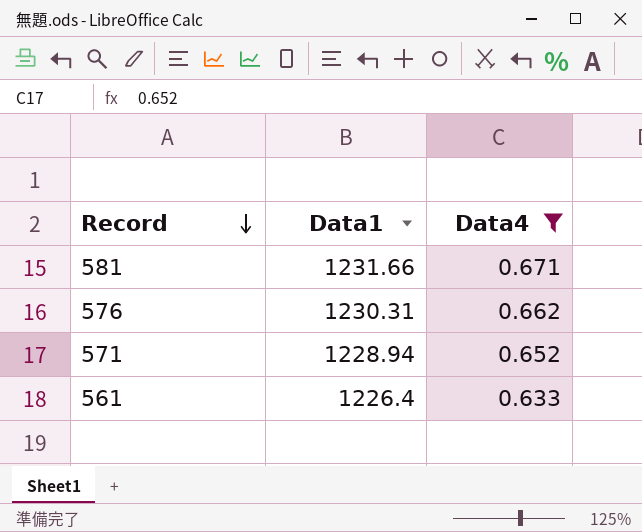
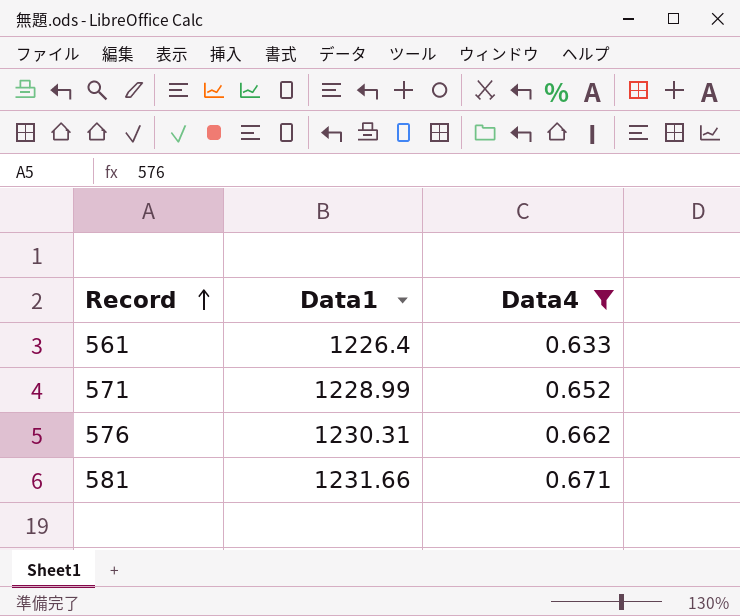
row order: Record descending -> Record ascending
571 | Data1: 1228.94 -> 1228.99

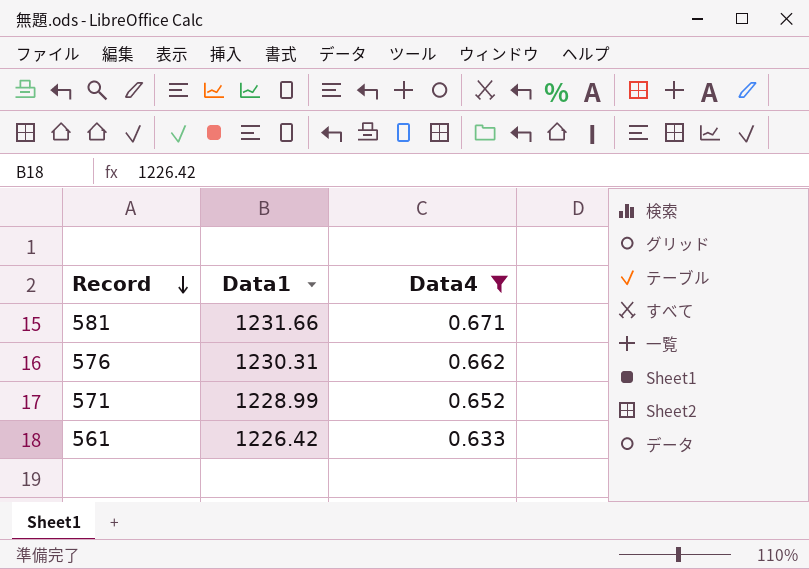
row order: Record ascending -> Record descending
561 | Data1: 1226.4 -> 1226.42

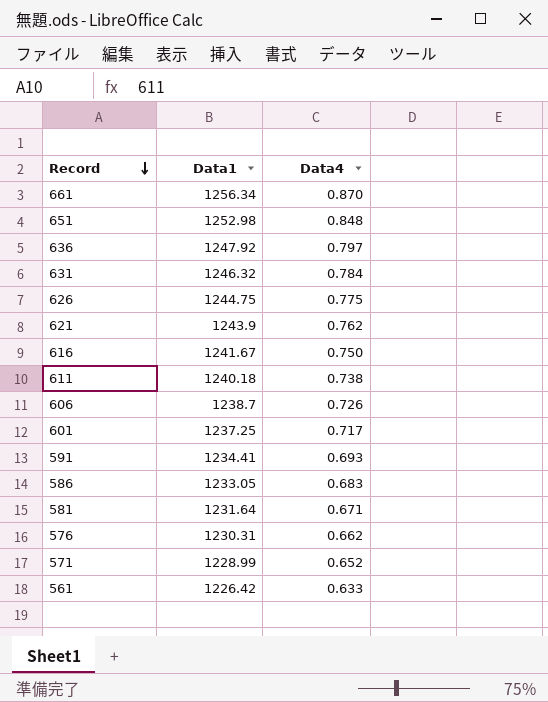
filter: Data4 <= 0.671 -> none
581 | Data1: 1231.66 -> 1231.64

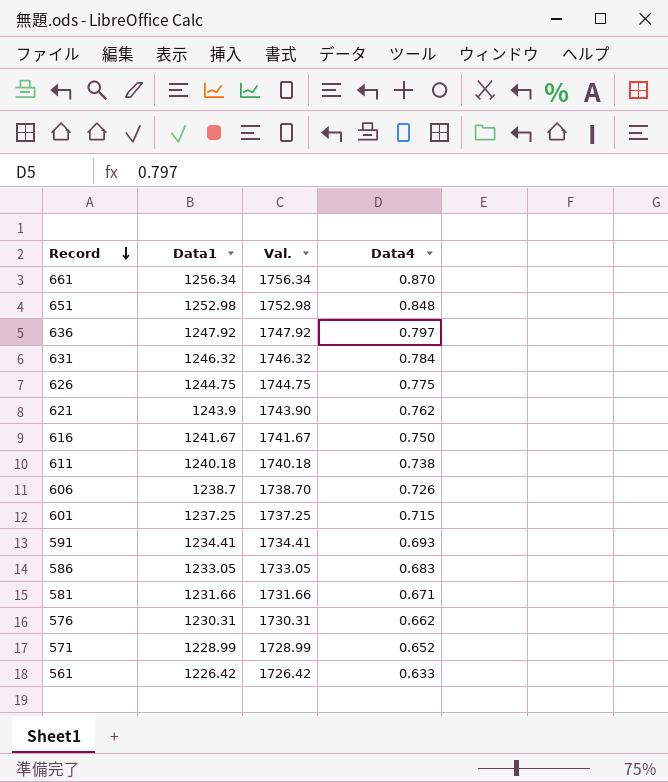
column Val. | formula: none -> [Data1] + 500
601 | Data4: 0.717 -> 0.715
581 | Data1: 1231.64 -> 1231.66

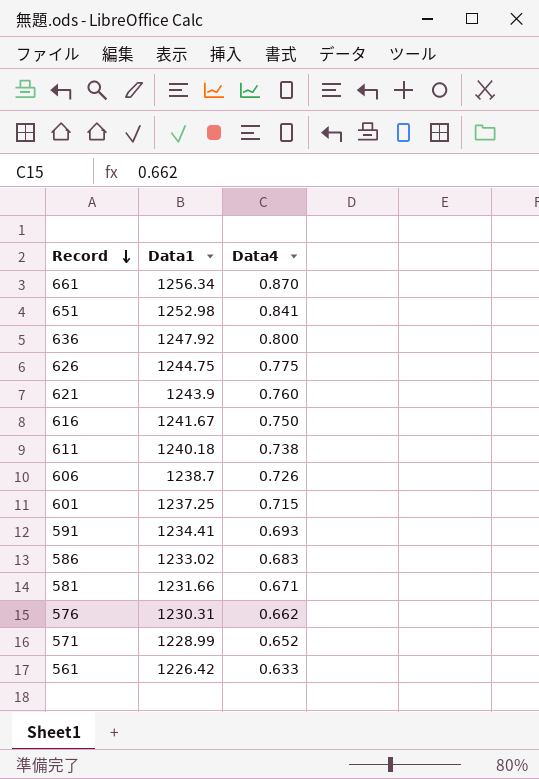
column Val. | formula: [Data1] + 500 -> none
row 631: 1246.32 | 1746.32 | 0.784 -> none
651 | Data4: 0.848 -> 0.841
636 | Data4: 0.797 -> 0.800
621 | Data4: 0.762 -> 0.760
586 | Data1: 1233.05 -> 1233.02

